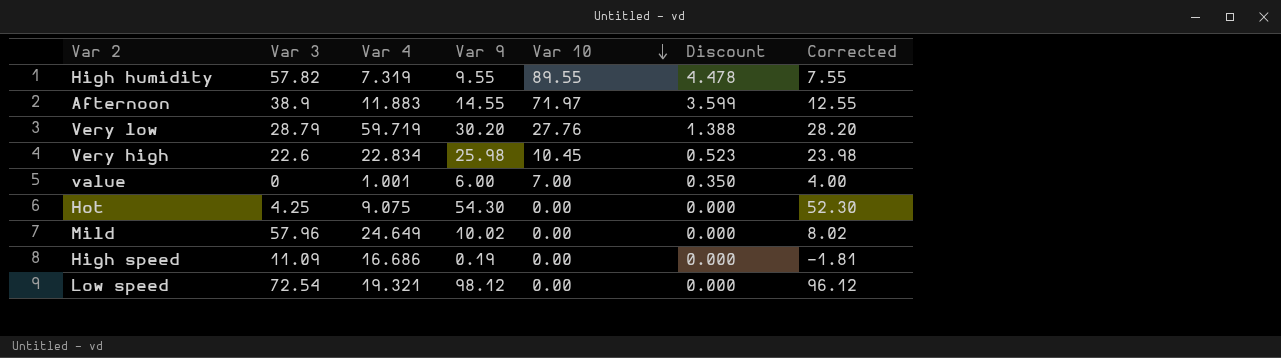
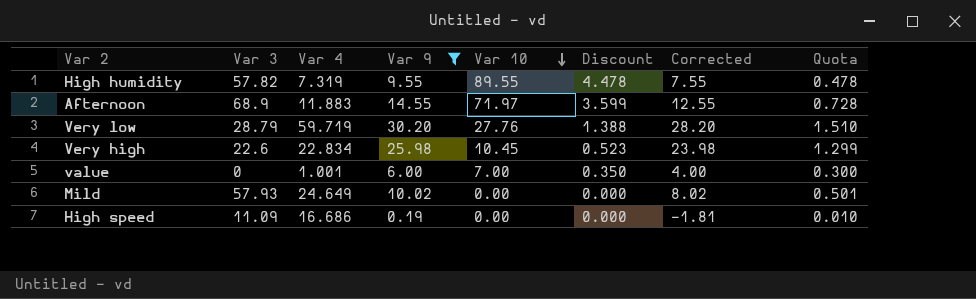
filter: none -> Var 9 <= 30.20
column Quota | formula: none -> [Var 9] * 0.05
Afternoon | Var 3: 38.9 -> 68.9
Mild | Var 3: 57.96 -> 57.93

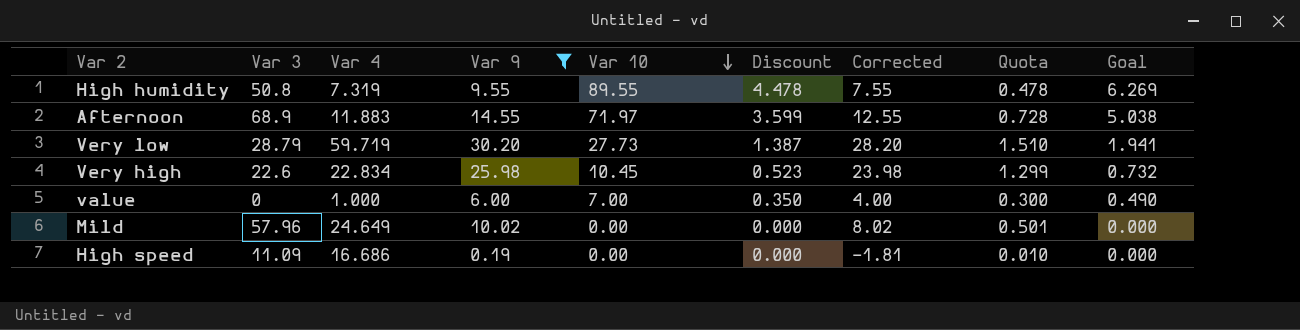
column Goal | formula: none -> [Var 10] * 0.07
High humidity | Var 3: 57.82 -> 50.8
Very low | Var 10: 27.76 -> 27.73
Very low | Discount: 1.388 -> 1.387
value | Var 4: 1.001 -> 1.000
Mild | Var 3: 57.93 -> 57.96

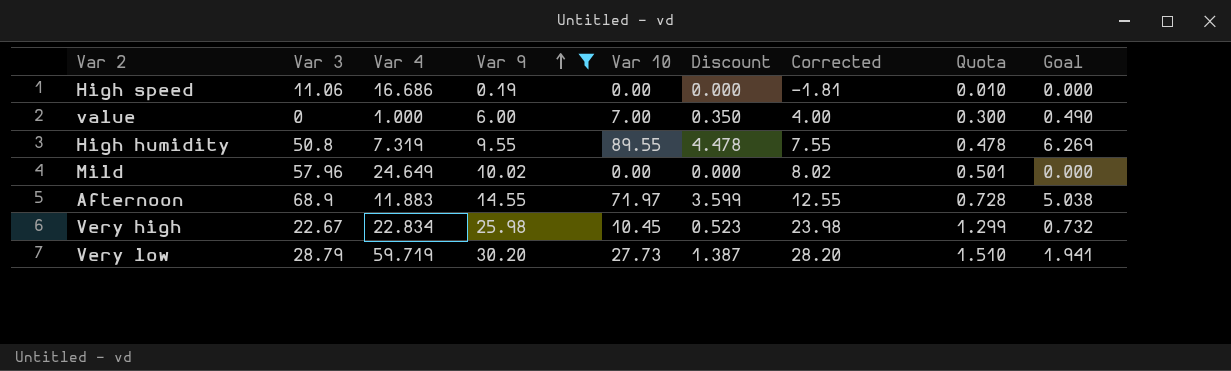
row order: Var 10 descending -> Var 9 ascending
High speed | Var 3: 11.09 -> 11.06
Very high | Var 3: 22.6 -> 22.67

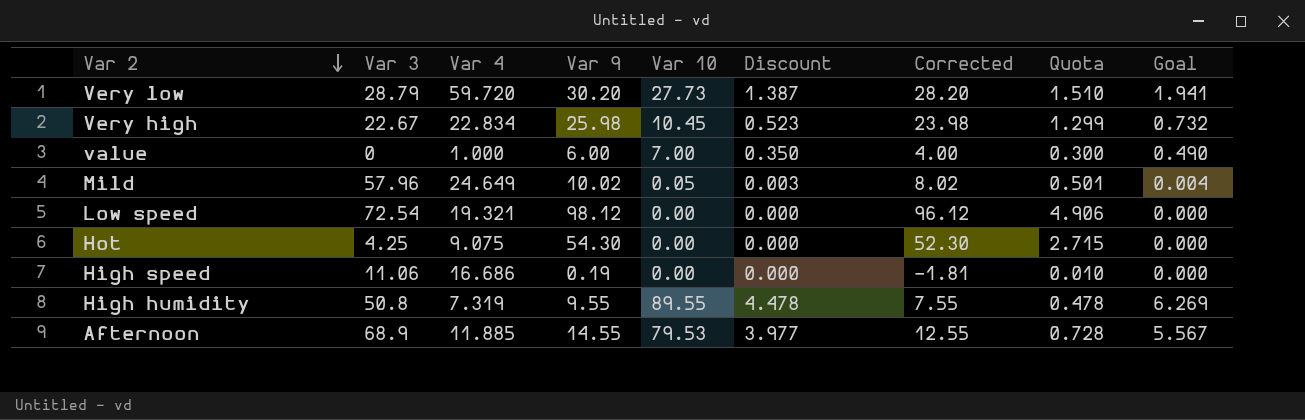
filter: Var 9 <= 30.20 -> none
row order: Var 9 ascending -> Var 2 descending
Very low | Var 4: 59.719 -> 59.720
Mild | Var 10: 0.00 -> 0.05
Mild | Discount: 0.000 -> 0.003
Mild | Goal: 0.000 -> 0.004
Afternoon | Var 4: 11.883 -> 11.885
Afternoon | Var 10: 71.97 -> 79.53
Afternoon | Discount: 3.599 -> 3.977
Afternoon | Goal: 5.038 -> 5.567

